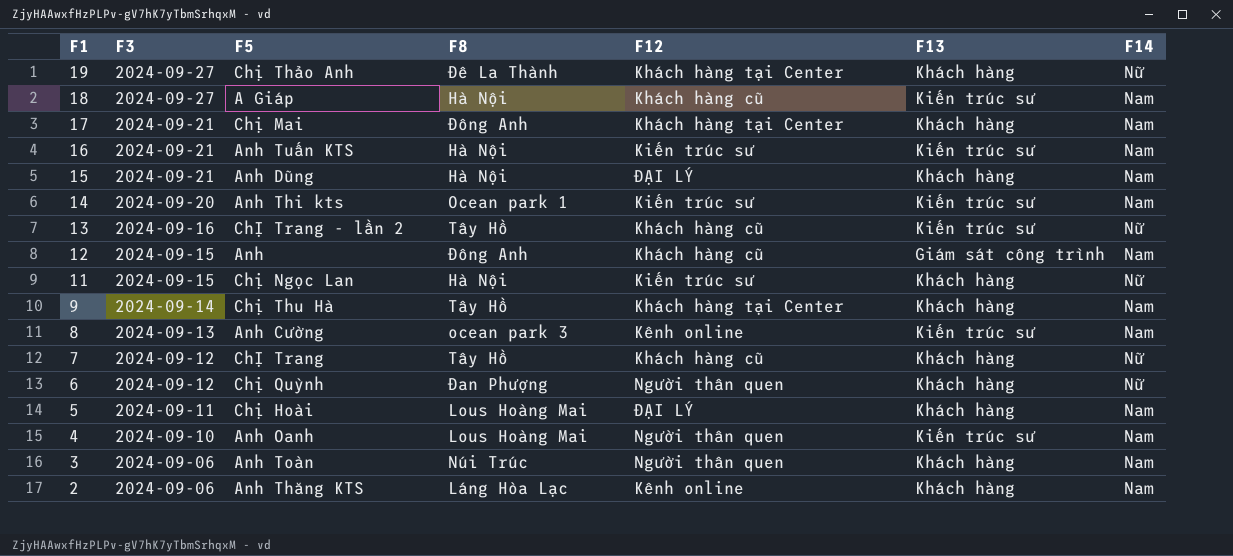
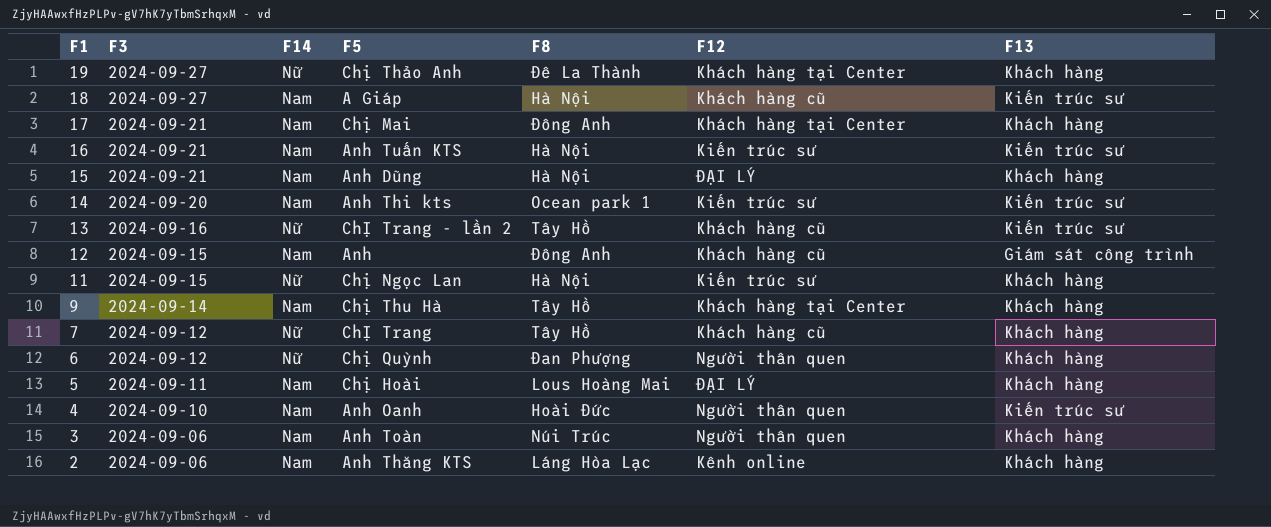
column F14 | position: 7 -> 3
row 8: 2024-09-13 | Anh Cường | ocean park 3 | Kênh online | Kiến trúc sư | Nam -> none
4 | F8: Lous Hoàng Mai -> Hoài Đức

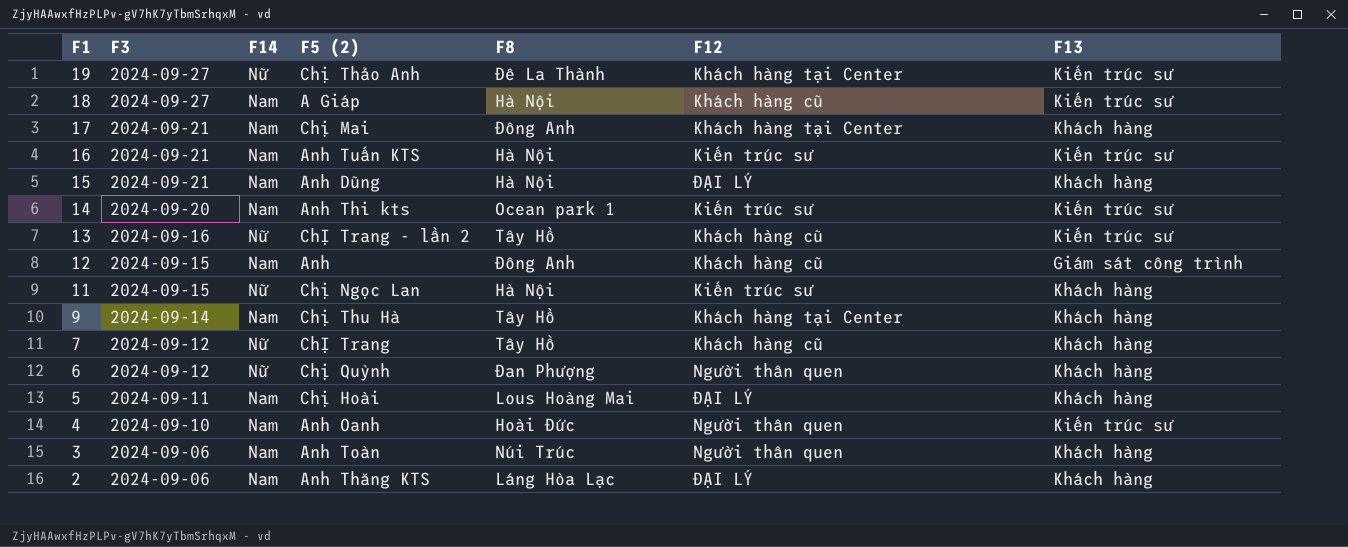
column name: F5 -> F5 (2)
19 | F13: Khách hàng -> Kiến trúc sư
2 | F12: Kênh online -> ĐẠI LÝ

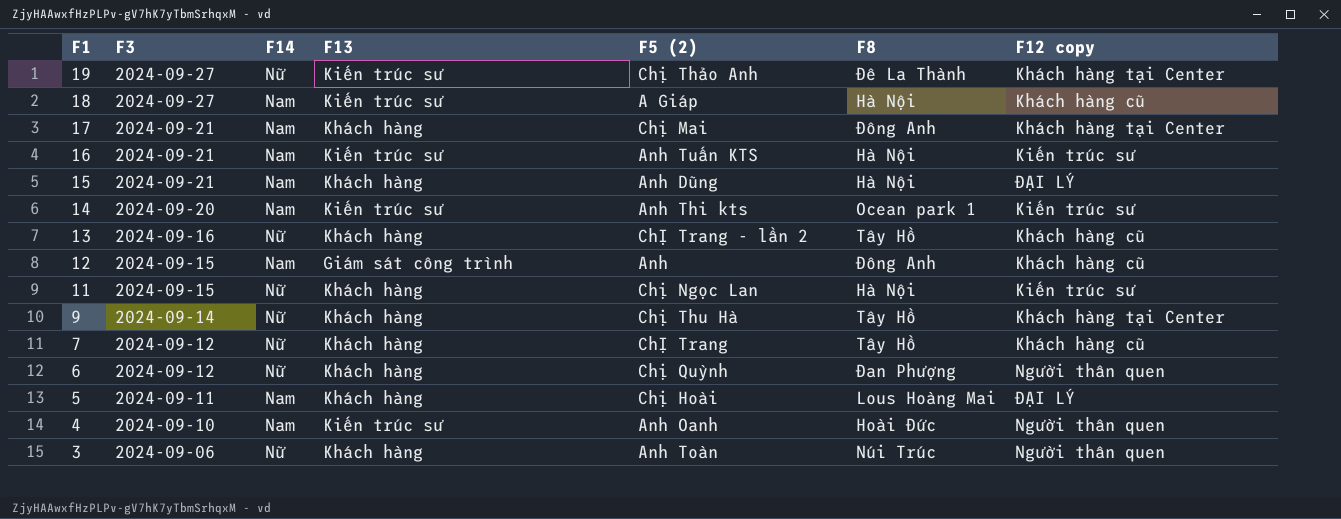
column F13 | position: 7 -> 4
column name: F12 -> F12 copy
row 2: 2024-09-06 | Nam | Anh Thăng KTS | Láng Hòa Lạc | ĐẠI LÝ | Khách hàng -> none
13 | F13: Kiến trúc sư -> Khách hàng
9 | F14: Nam -> Nữ
3 | F14: Nam -> Nữ

